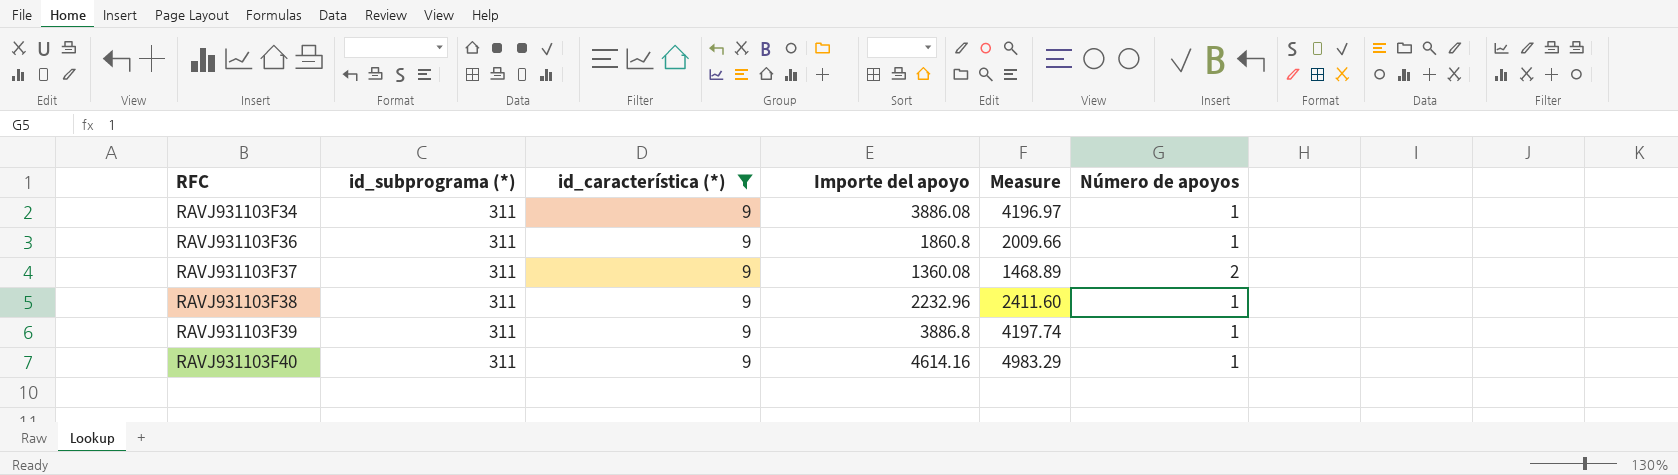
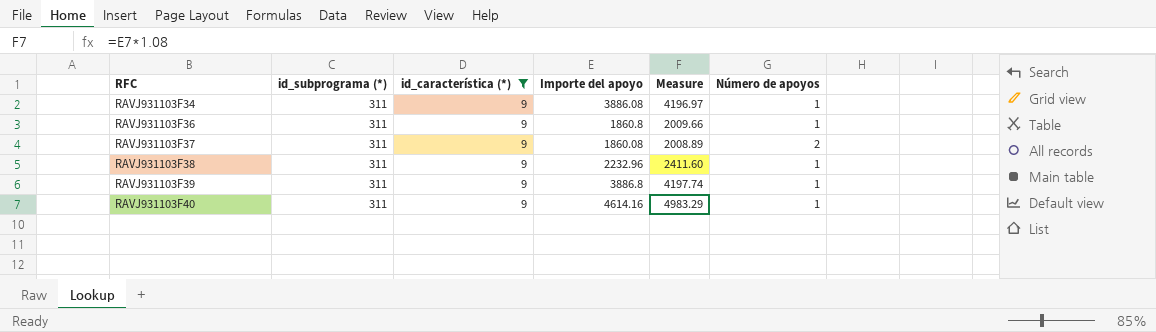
RAVJ931103F37 | Importe del apoyo: 1360.08 -> 1860.08
RAVJ931103F37 | Measure: 1468.89 -> 2008.89

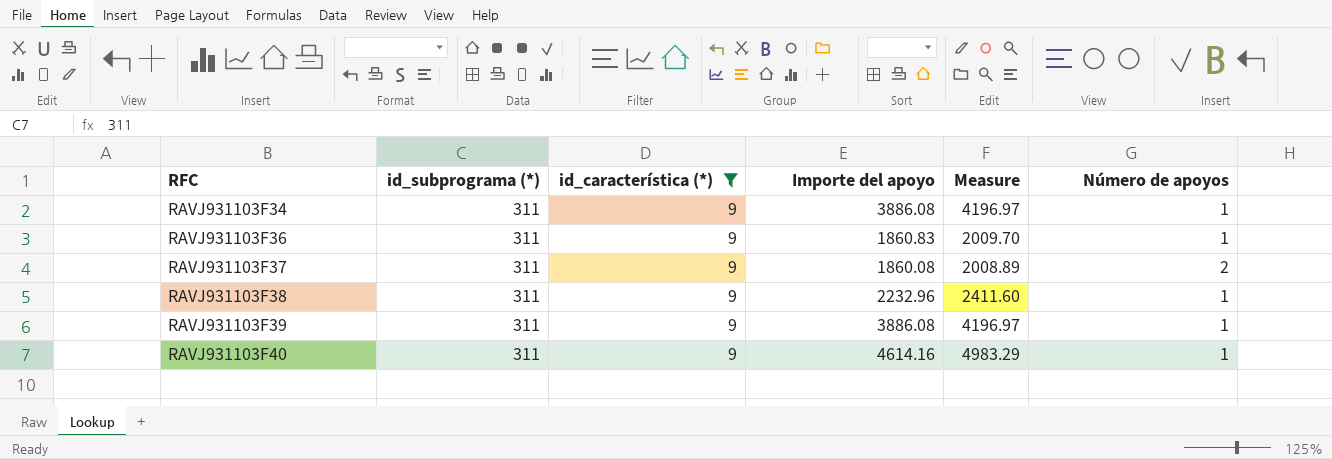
RAVJ931103F36 | Importe del apoyo: 1860.8 -> 1860.83
RAVJ931103F36 | Measure: 2009.66 -> 2009.70
RAVJ931103F39 | Importe del apoyo: 3886.8 -> 3886.08
RAVJ931103F39 | Measure: 4197.74 -> 4196.97

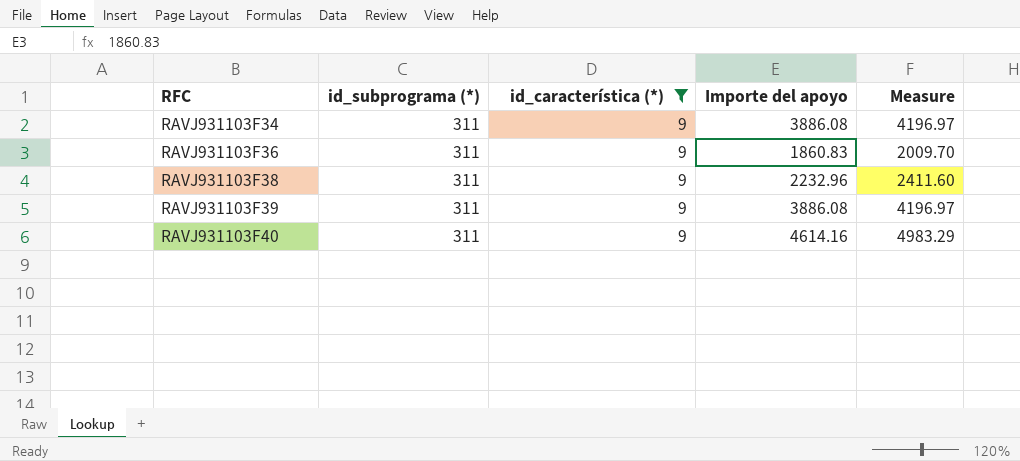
column Número de apoyos | position: 6 -> none
row RAVJ931103F37: 311 | 9 | 1860.08 | 2008.89 | 2 -> none

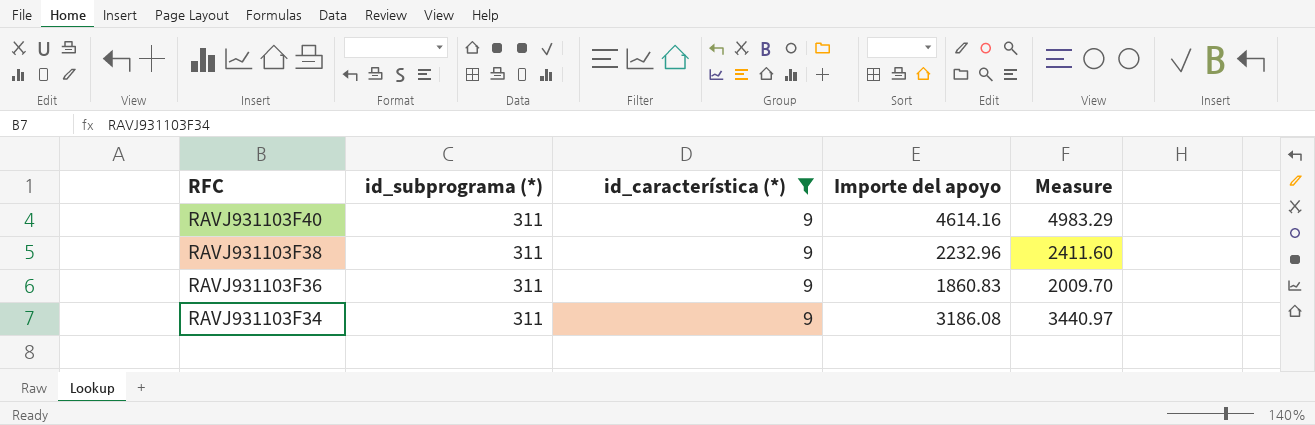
row order: RFC ascending -> RFC descending
row RAVJ931103F39: 311 | 9 | 3886.08 | 4196.97 -> none
RAVJ931103F34 | Importe del apoyo: 3886.08 -> 3186.08
RAVJ931103F34 | Measure: 4196.97 -> 3440.97

